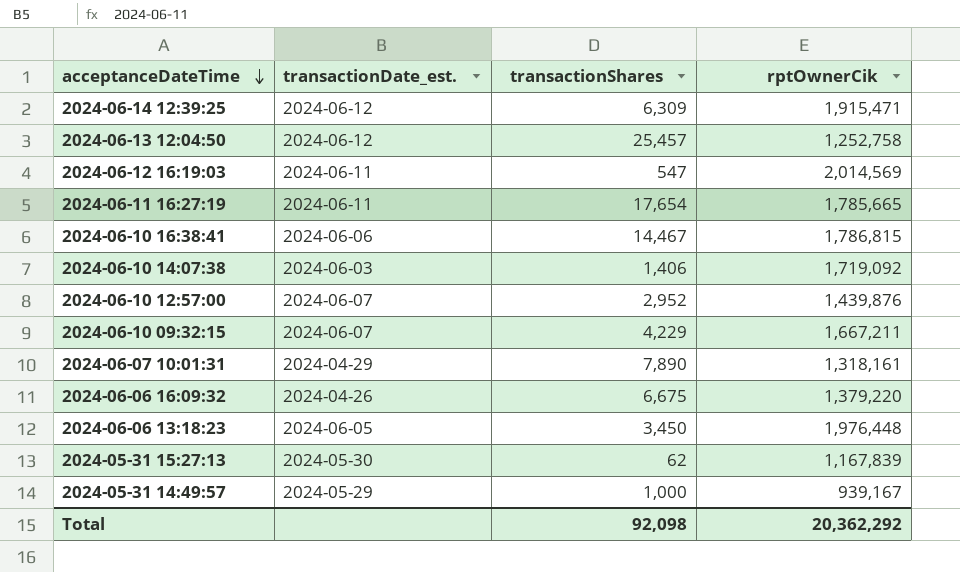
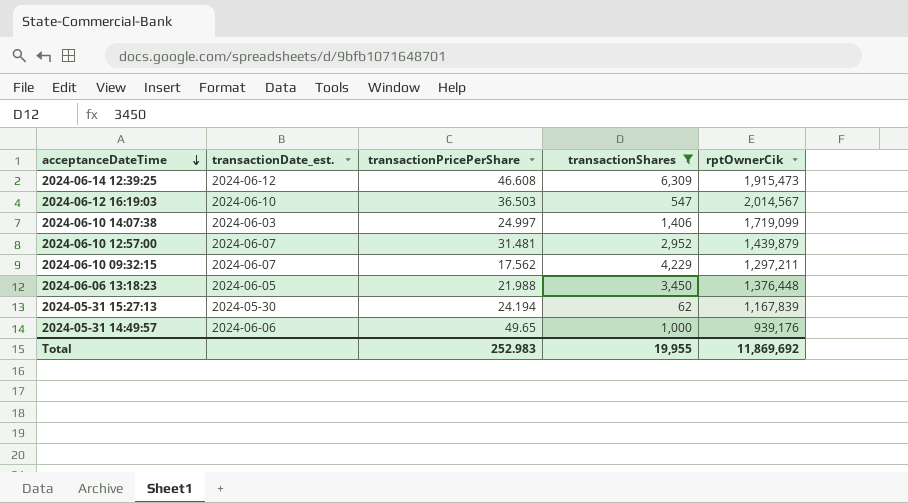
filter: none -> transactionShares <= 6,309
column transactionPricePerShare | position: none -> 3
2024-06-14 12:39:25 | rptOwnerCik: 1,915,471 -> 1,915,473
2024-06-12 16:19:03 | transactionDate_est.: 2024-06-11 -> 2024-06-10
2024-06-12 16:19:03 | rptOwnerCik: 2,014,569 -> 2,014,567
2024-06-10 14:07:38 | rptOwnerCik: 1,719,092 -> 1,719,099
2024-06-10 12:57:00 | rptOwnerCik: 1,439,876 -> 1,439,879
2024-06-10 09:32:15 | rptOwnerCik: 1,667,211 -> 1,297,211
2024-06-06 13:18:23 | rptOwnerCik: 1,976,448 -> 1,376,448
2024-05-31 14:49:57 | transactionDate_est.: 2024-05-29 -> 2024-06-06
2024-05-31 14:49:57 | rptOwnerCik: 939,167 -> 939,176
Total | transactionShares: 92,098 -> 19,955
Total | rptOwnerCik: 20,362,292 -> 11,869,692

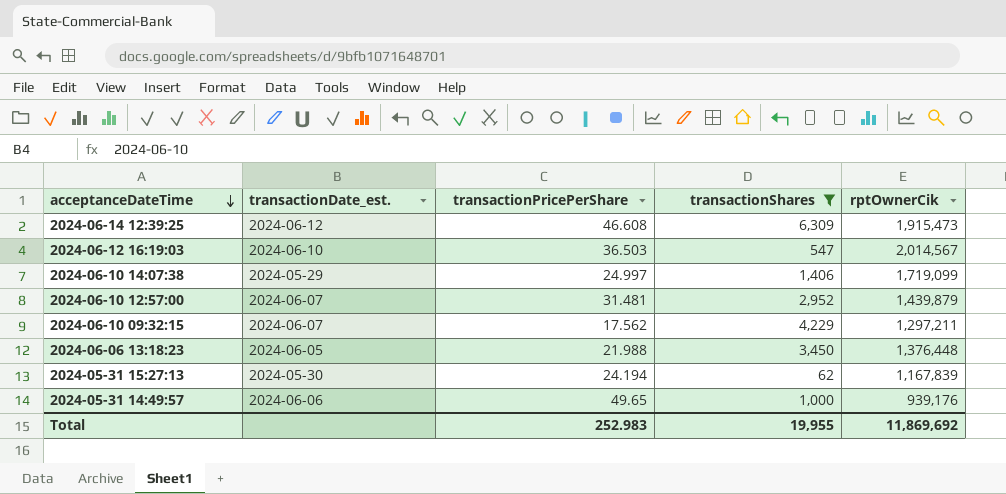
2024-06-10 14:07:38 | transactionDate_est.: 2024-06-03 -> 2024-05-29

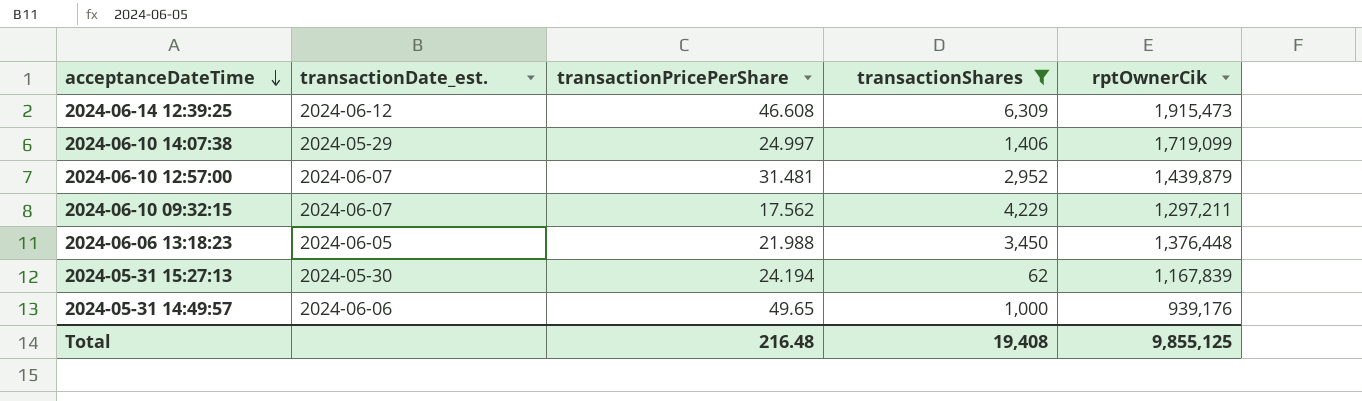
row 2024-06-12 16:19:03: 2024-06-10 | 36.503 | 547 | 2,014,567 -> none
Total | transactionPricePerShare: 252.983 -> 216.48
Total | transactionShares: 19,955 -> 19,408
Total | rptOwnerCik: 11,869,692 -> 9,855,125

